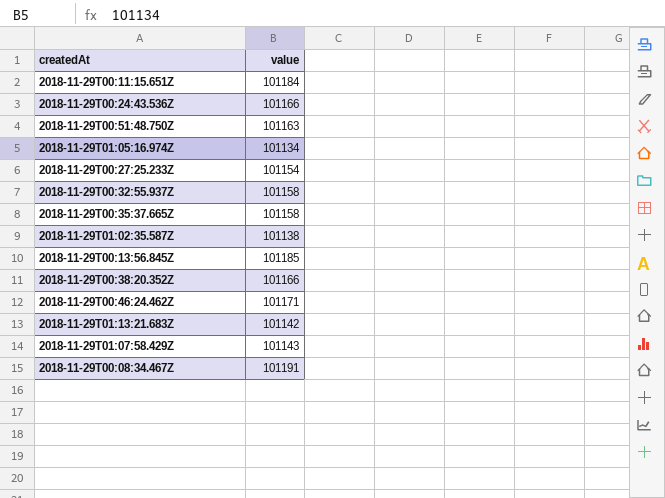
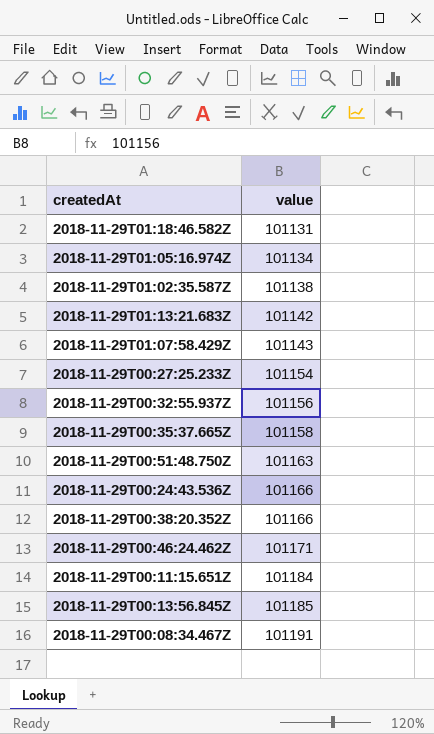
row order: none -> value ascending
row 2018-11-29T01:18:46.582Z: none -> 101131
2018-11-29T00:32:55.937Z | value: 101158 -> 101156

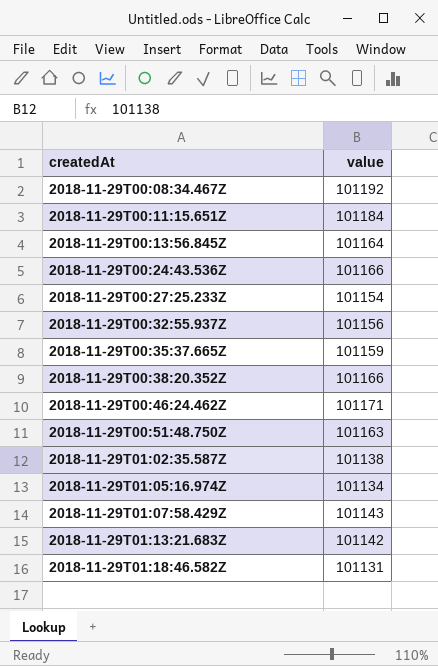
row order: value ascending -> createdAt ascending
2018-11-29T00:08:34.467Z | value: 101191 -> 101192
2018-11-29T00:13:56.845Z | value: 101185 -> 101164
2018-11-29T00:35:37.665Z | value: 101158 -> 101159

